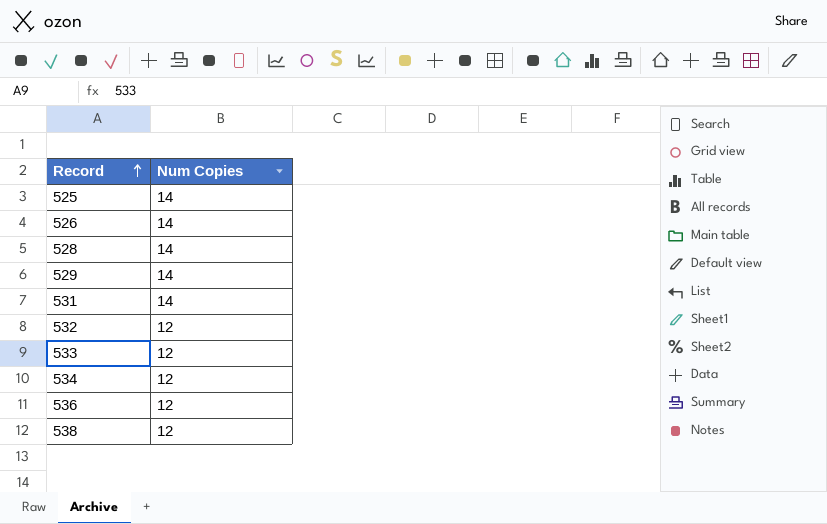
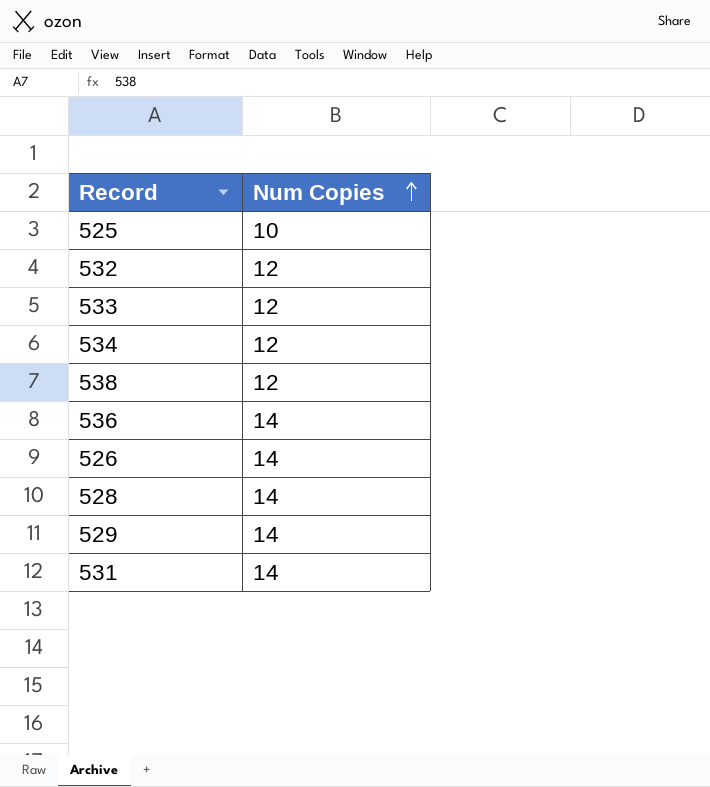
row order: Record ascending -> Num Copies ascending
525 | Num Copies: 14 -> 10
536 | Num Copies: 12 -> 14

